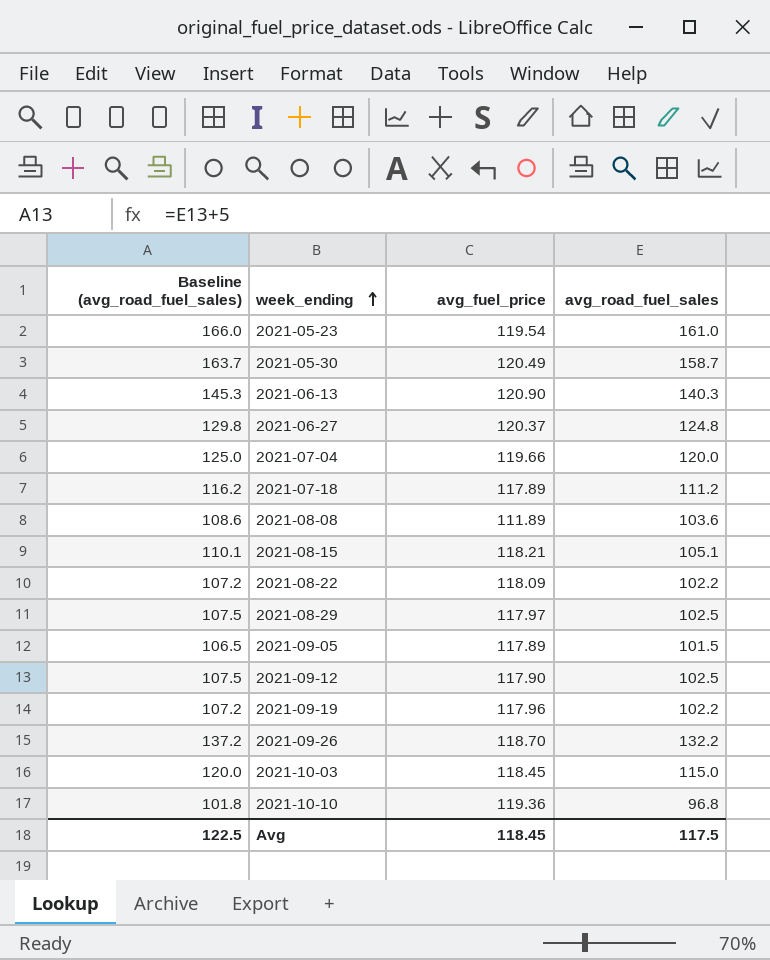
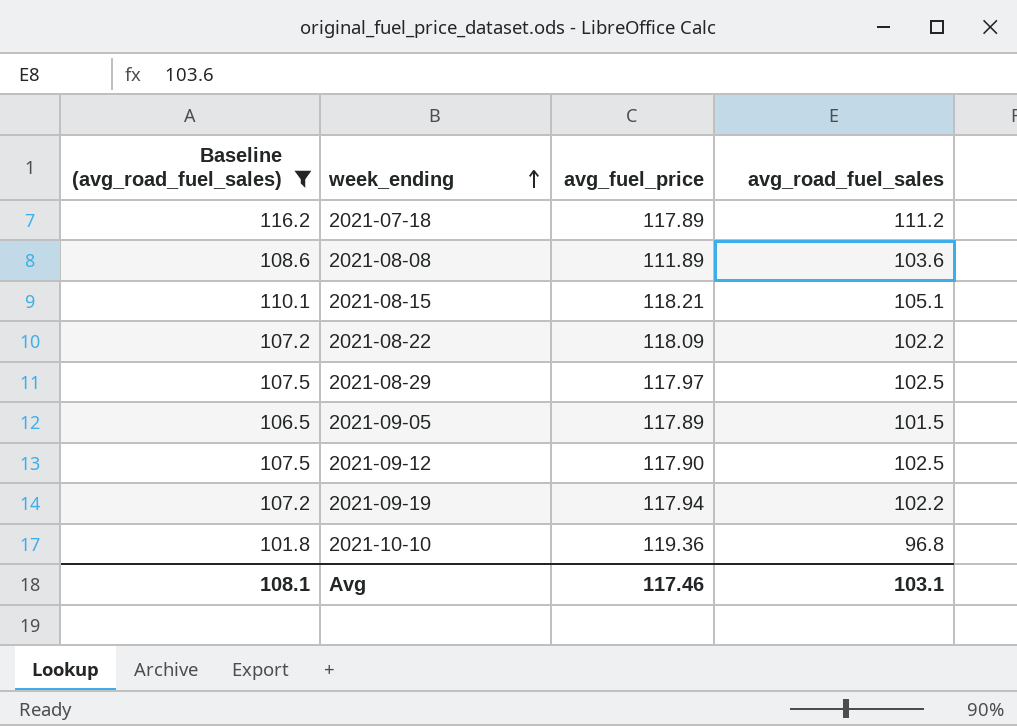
filter: none -> Baseline (avg_road_fuel_sales) <= 116.2
2021-09-19 | avg_fuel_price: 117.96 -> 117.94
Avg | Baseline (avg_road_fuel_sales): 122.5 -> 108.1
Avg | avg_fuel_price: 118.45 -> 117.46
Avg | avg_road_fuel_sales: 117.5 -> 103.1

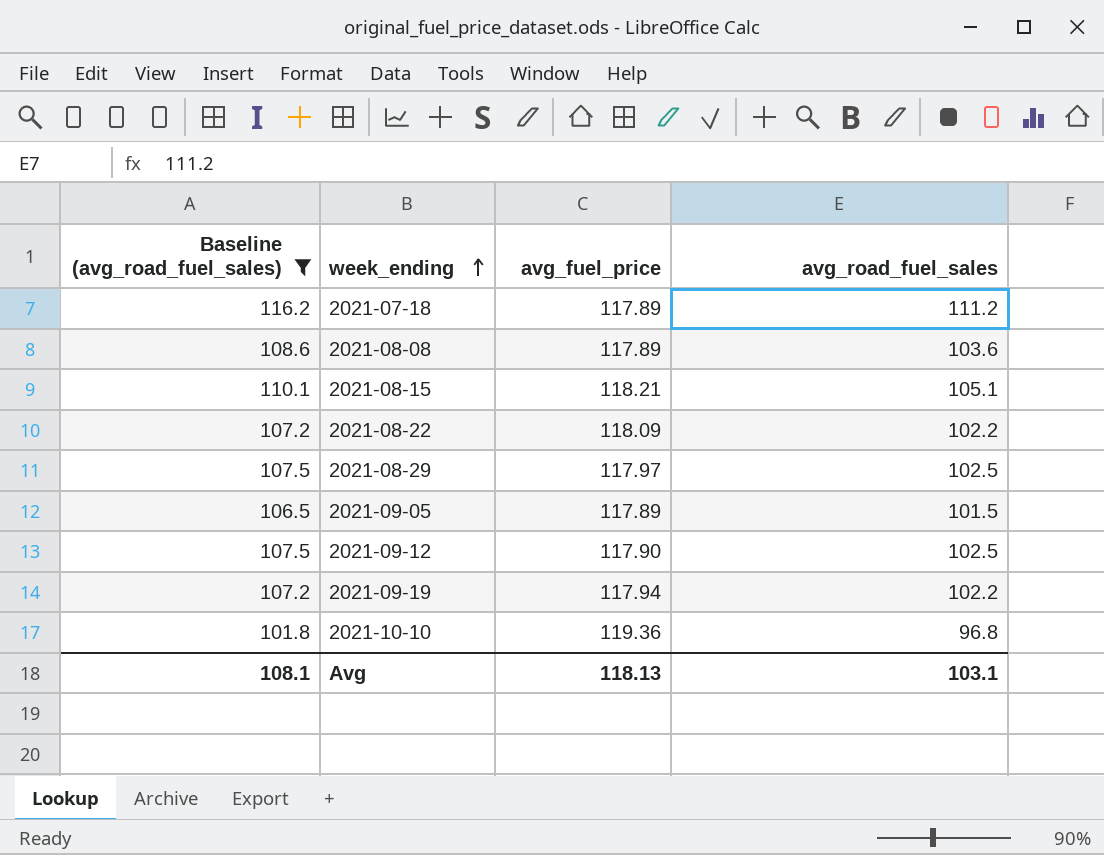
2021-08-08 | avg_fuel_price: 111.89 -> 117.89
Avg | avg_fuel_price: 117.46 -> 118.13

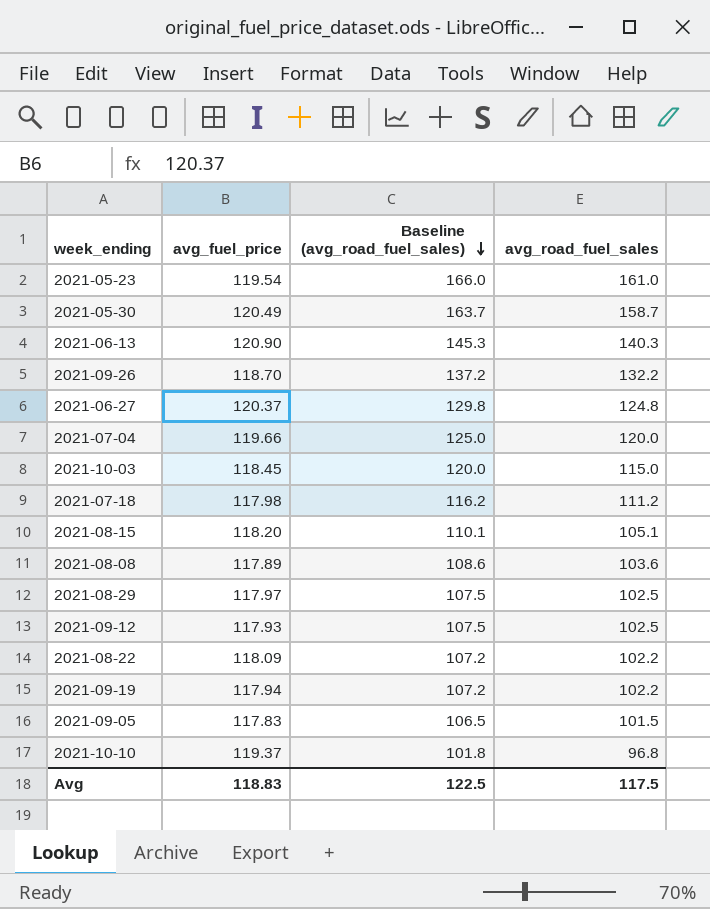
filter: Baseline (avg_road_fuel_sales) <= 116.2 -> none
row order: week_ending ascending -> Baseline (avg_road_fuel_sales) descending
column Baseline (avg_road_fuel_sales) | position: 1 -> 3
2021-07-18 | avg_fuel_price: 117.89 -> 117.98
2021-08-15 | avg_fuel_price: 118.21 -> 118.20
2021-09-12 | avg_fuel_price: 117.90 -> 117.93
2021-09-05 | avg_fuel_price: 117.89 -> 117.83
2021-10-10 | avg_fuel_price: 119.36 -> 119.37
Avg | avg_fuel_price: 118.13 -> 118.83
Avg | Baseline (avg_road_fuel_sales): 108.1 -> 122.5
Avg | avg_road_fuel_sales: 103.1 -> 117.5

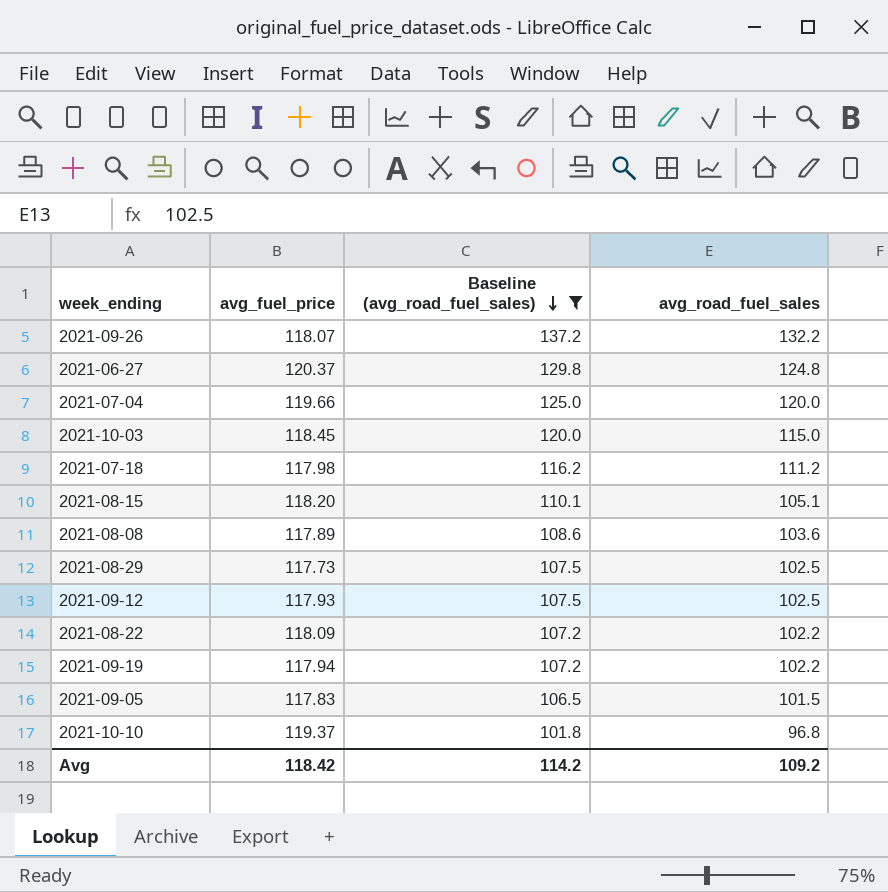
filter: none -> Baseline (avg_road_fuel_sales) <= 137.2
2021-09-26 | avg_fuel_price: 118.70 -> 118.07
2021-08-29 | avg_fuel_price: 117.97 -> 117.73
Avg | avg_fuel_price: 118.83 -> 118.42
Avg | Baseline (avg_road_fuel_sales): 122.5 -> 114.2
Avg | avg_road_fuel_sales: 117.5 -> 109.2

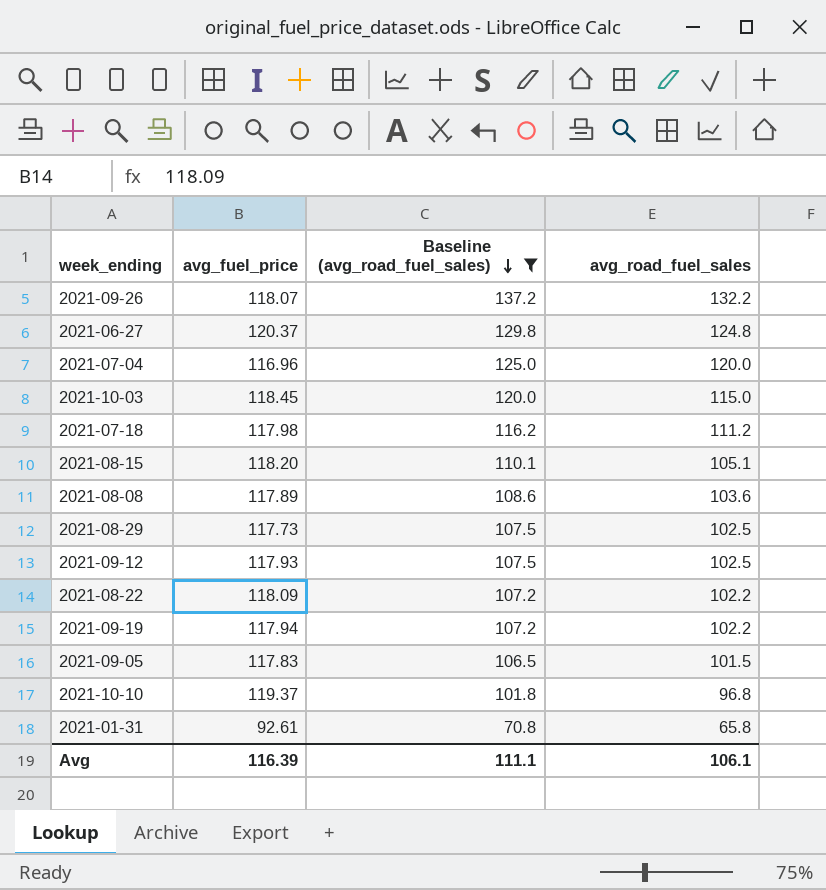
2021-07-04 | avg_fuel_price: 119.66 -> 116.96
row 2021-01-31: none -> 92.61 | 70.8 | 65.8
Avg | avg_fuel_price: 118.42 -> 116.39
Avg | Baseline (avg_road_fuel_sales): 114.2 -> 111.1
Avg | avg_road_fuel_sales: 109.2 -> 106.1

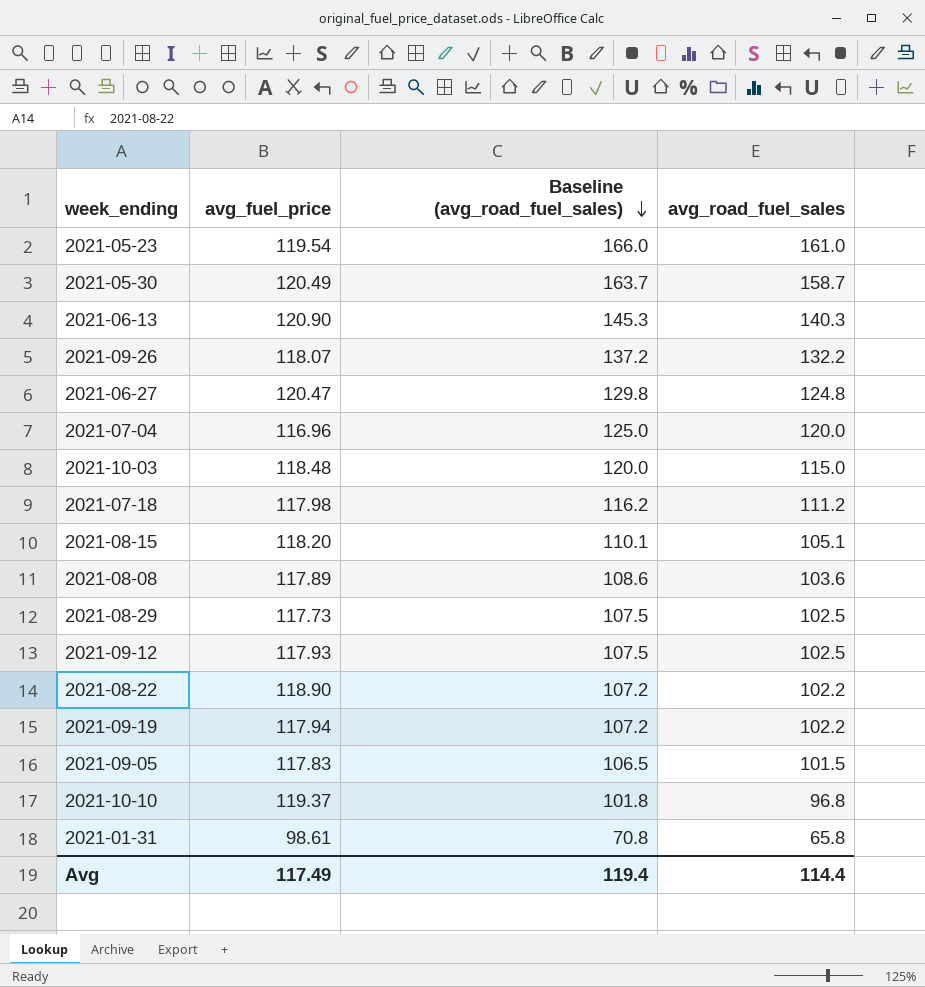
filter: Baseline (avg_road_fuel_sales) <= 137.2 -> none
2021-06-27 | avg_fuel_price: 120.37 -> 120.47
2021-10-03 | avg_fuel_price: 118.45 -> 118.48
2021-08-22 | avg_fuel_price: 118.09 -> 118.90
2021-01-31 | avg_fuel_price: 92.61 -> 98.61
Avg | avg_fuel_price: 116.39 -> 117.49
Avg | Baseline (avg_road_fuel_sales): 111.1 -> 119.4
Avg | avg_road_fuel_sales: 106.1 -> 114.4

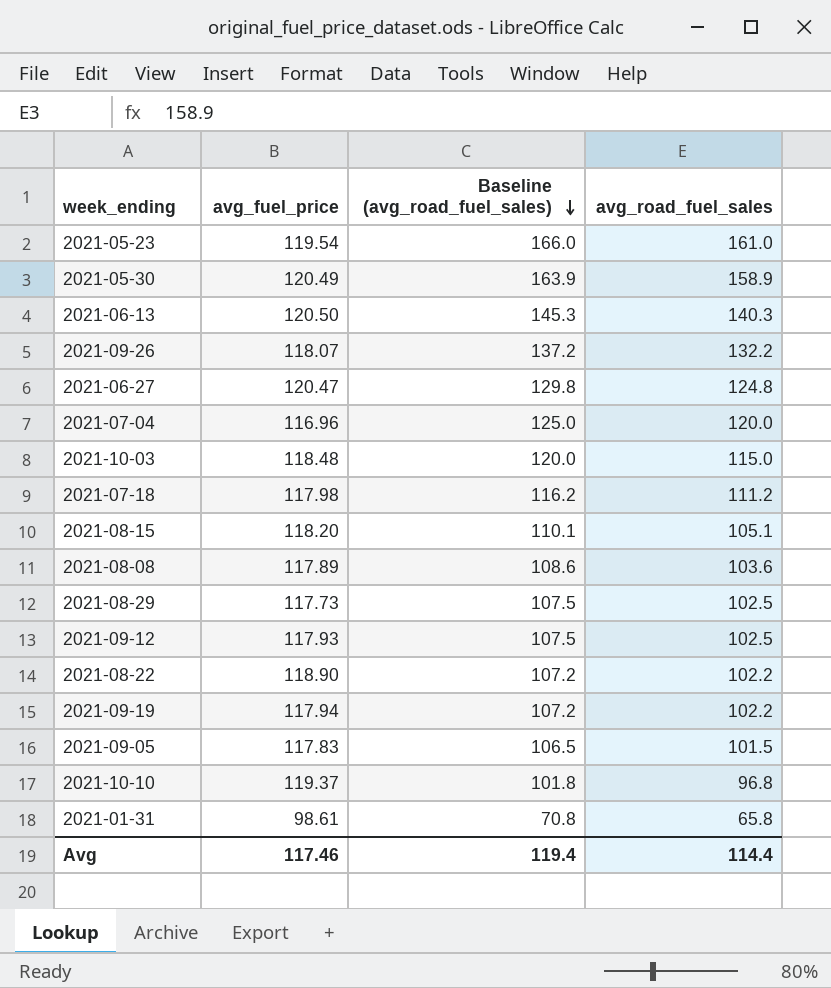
2021-05-30 | Baseline (avg_road_fuel_sales): 163.7 -> 163.9
2021-05-30 | avg_road_fuel_sales: 158.7 -> 158.9
2021-06-13 | avg_fuel_price: 120.90 -> 120.50
Avg | avg_fuel_price: 117.49 -> 117.46

